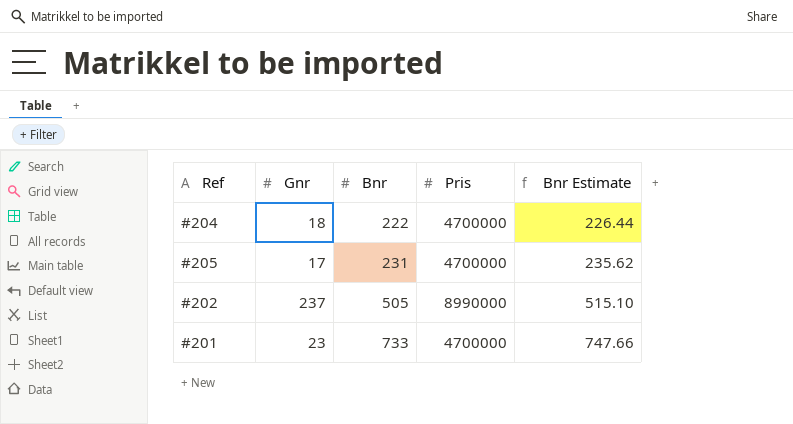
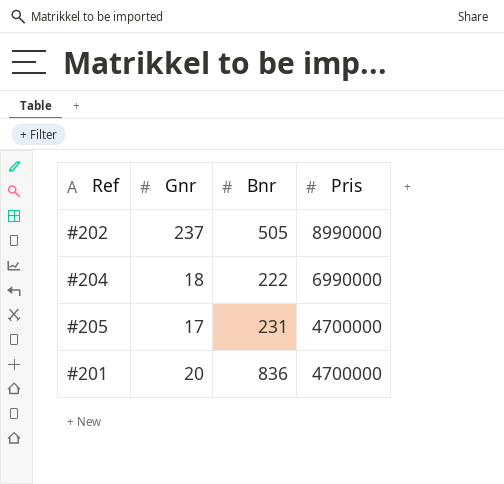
row order: Bnr ascending -> Pris descending
column Bnr Estimate | formula: [Bnr] * 1.02 -> none
#204 | Pris: 4700000 -> 6990000
#201 | Gnr: 23 -> 20
#201 | Bnr: 733 -> 836

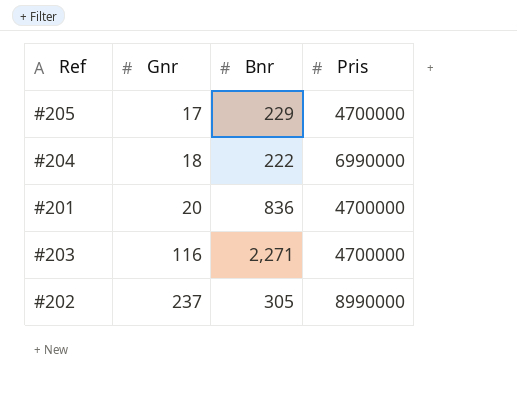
row order: Pris descending -> Gnr ascending
#205 | Bnr: 231 -> 229
row #203: none -> 116 | 2,271 | 4700000
#202 | Bnr: 505 -> 305

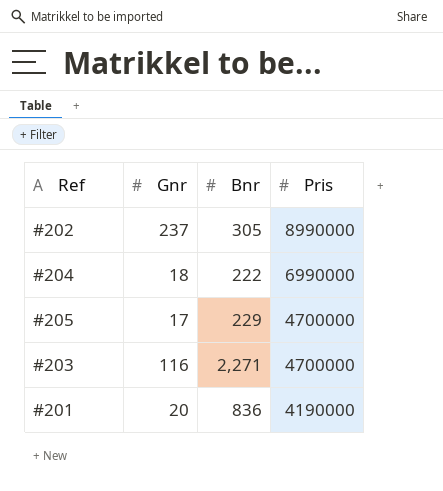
row order: Gnr ascending -> Pris descending
#201 | Pris: 4700000 -> 4190000

